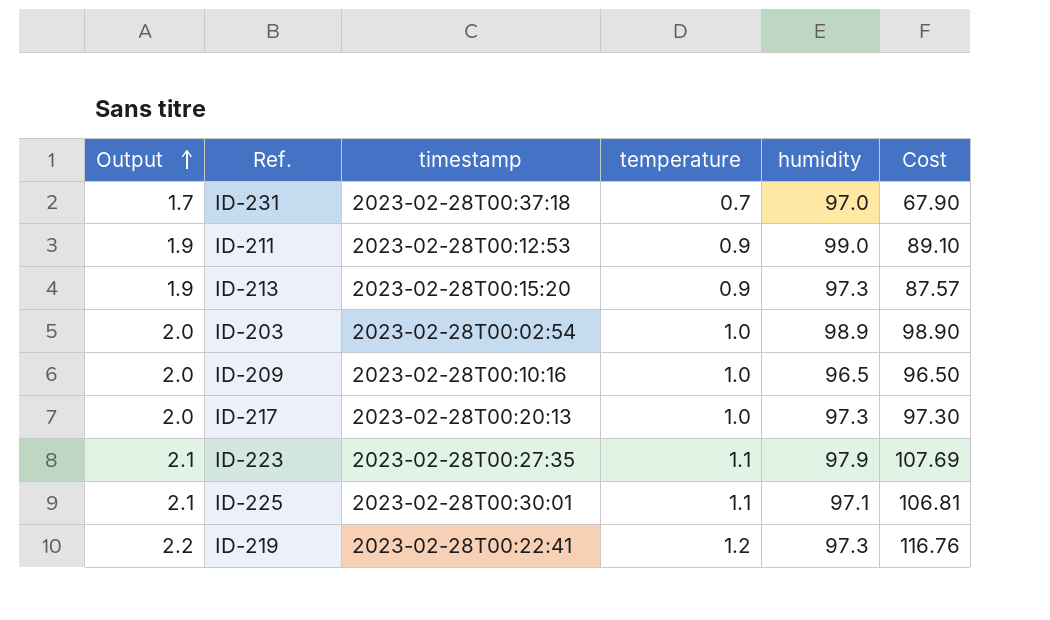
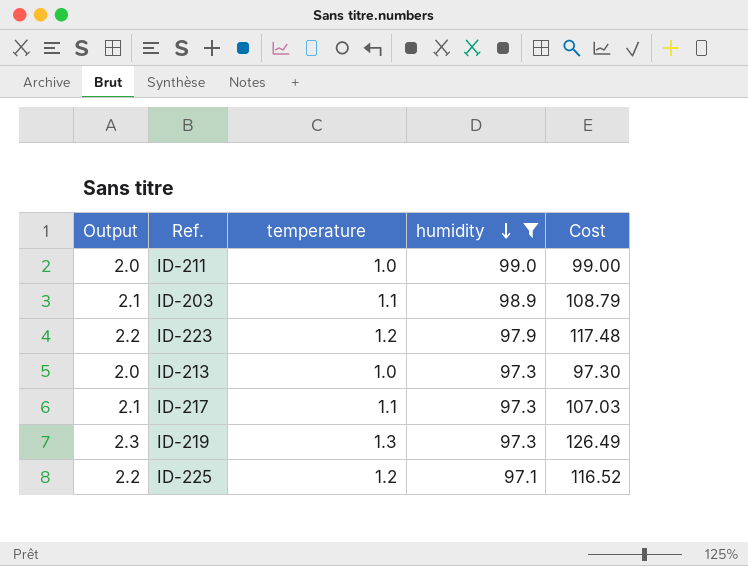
filter: none -> humidity >= 97.1
row order: Output ascending -> humidity descending
column timestamp | position: 3 -> none
ID-211 | Output: 1.9 -> 2.0
ID-211 | temperature: 0.9 -> 1.0
ID-211 | Cost: 89.10 -> 99.00
ID-203 | Output: 2.0 -> 2.1
ID-203 | temperature: 1.0 -> 1.1
ID-203 | Cost: 98.90 -> 108.79
ID-223 | Output: 2.1 -> 2.2
ID-223 | temperature: 1.1 -> 1.2
ID-223 | Cost: 107.69 -> 117.48
ID-213 | Output: 1.9 -> 2.0
ID-213 | temperature: 0.9 -> 1.0
ID-213 | Cost: 87.57 -> 97.30
ID-217 | Output: 2.0 -> 2.1
ID-217 | temperature: 1.0 -> 1.1
ID-217 | Cost: 97.30 -> 107.03
ID-219 | Output: 2.2 -> 2.3
ID-219 | temperature: 1.2 -> 1.3
ID-219 | Cost: 116.76 -> 126.49
ID-225 | Output: 2.1 -> 2.2
ID-225 | temperature: 1.1 -> 1.2
ID-225 | Cost: 106.81 -> 116.52

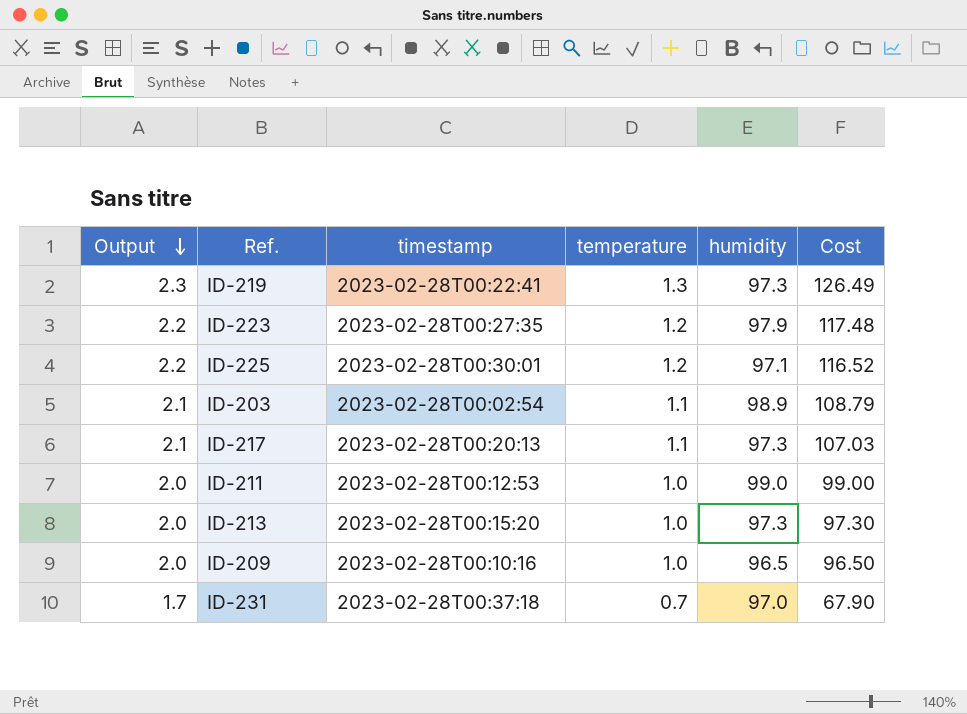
filter: humidity >= 97.1 -> none
row order: humidity descending -> Output descending
column timestamp | position: none -> 3

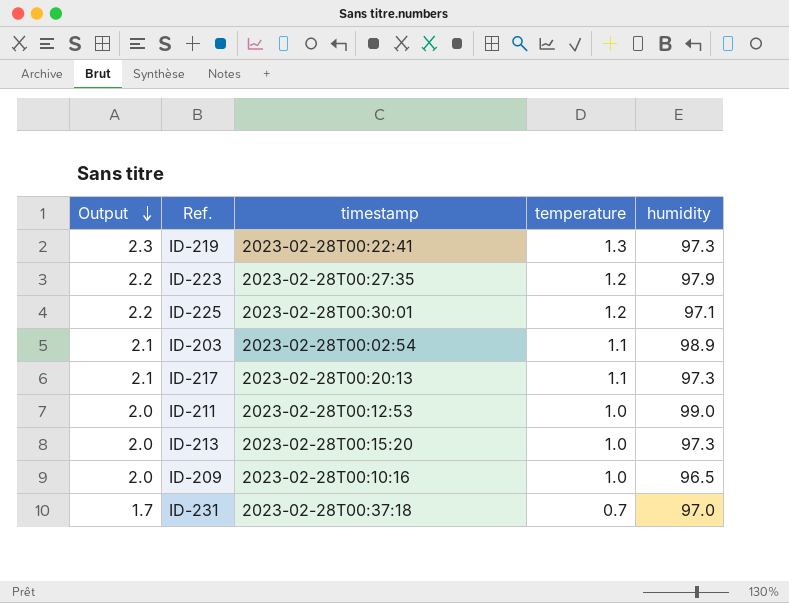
column Cost | formula: [temperature] * [humidity] -> none

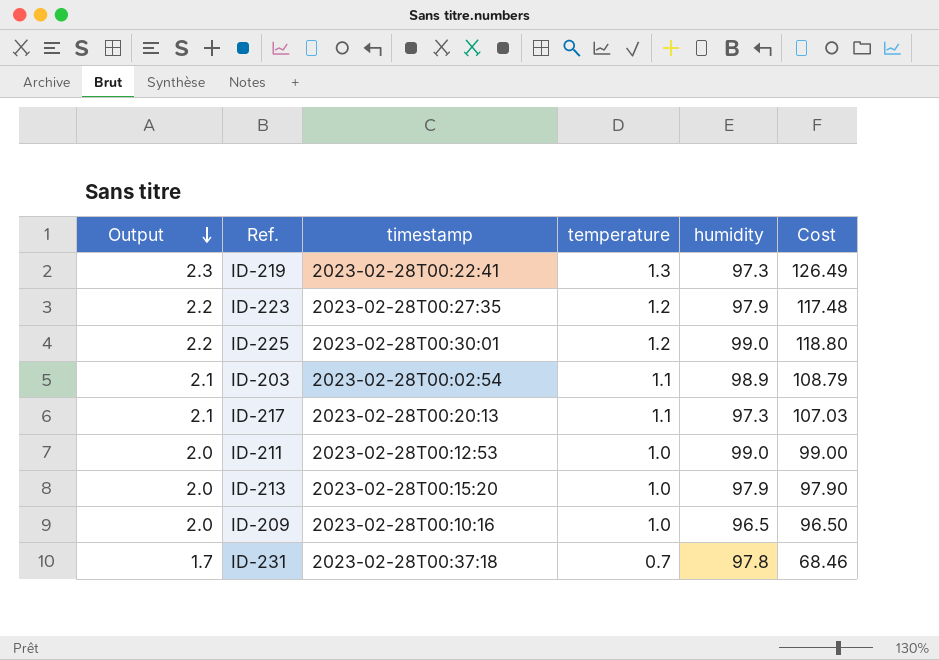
column Cost | formula: none -> [temperature] * [humidity]
ID-225 | humidity: 97.1 -> 99.0
ID-213 | humidity: 97.3 -> 97.9
ID-231 | humidity: 97.0 -> 97.8

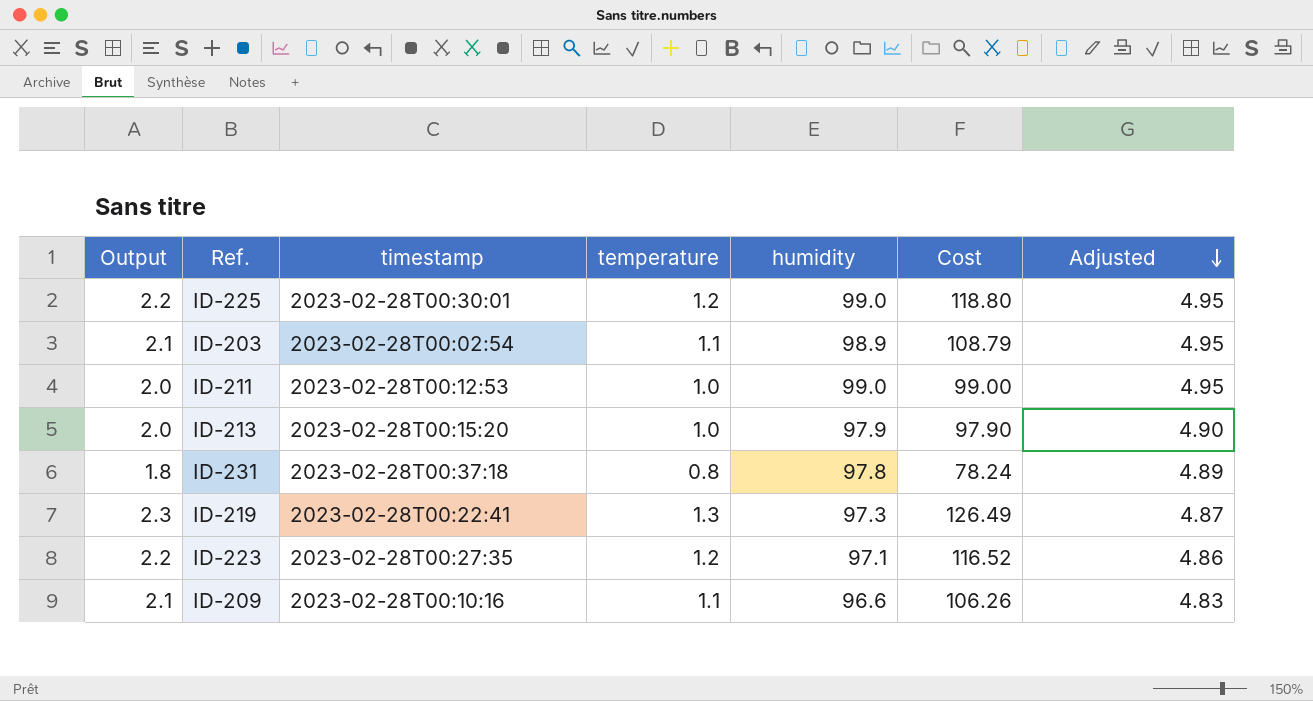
row order: Output descending -> Adjusted descending
column Adjusted | formula: none -> [humidity] * 0.05
row ID-217: 2.1 | 2023-02-28T00:20:13 | 1.1 | 97.3 | 107.03 -> none
ID-231 | Output: 1.7 -> 1.8
ID-231 | temperature: 0.7 -> 0.8
ID-231 | Cost: 68.46 -> 78.24
ID-223 | humidity: 97.9 -> 97.1
ID-223 | Cost: 117.48 -> 116.52
ID-209 | Output: 2.0 -> 2.1
ID-209 | temperature: 1.0 -> 1.1
ID-209 | humidity: 96.5 -> 96.6
ID-209 | Cost: 96.50 -> 106.26

